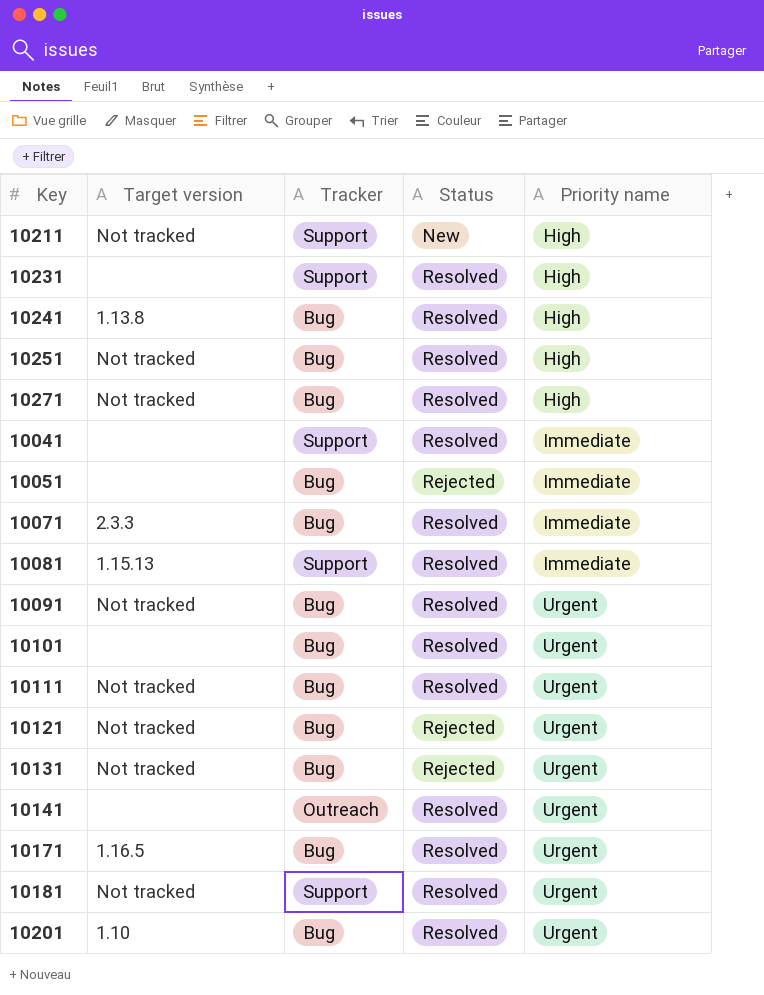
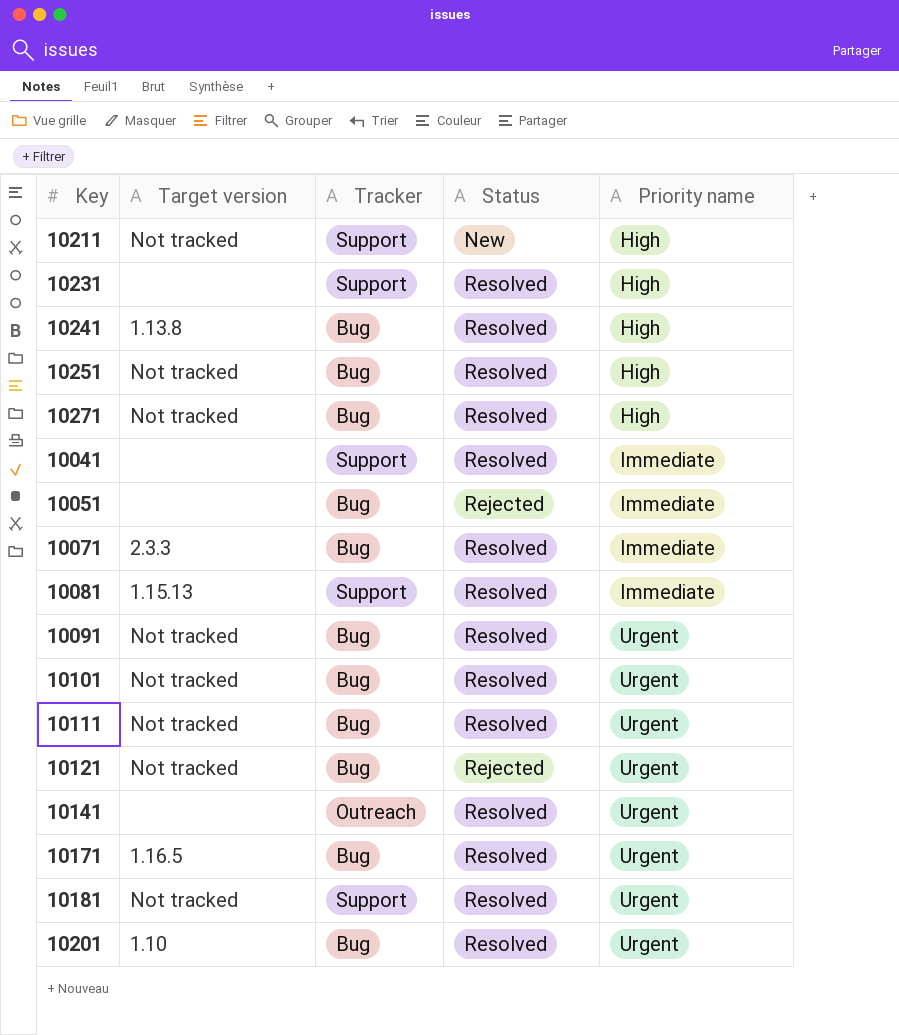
row 10131: Not tracked | Bug | Rejected | Urgent -> none
10101 | Target version: none -> Not tracked

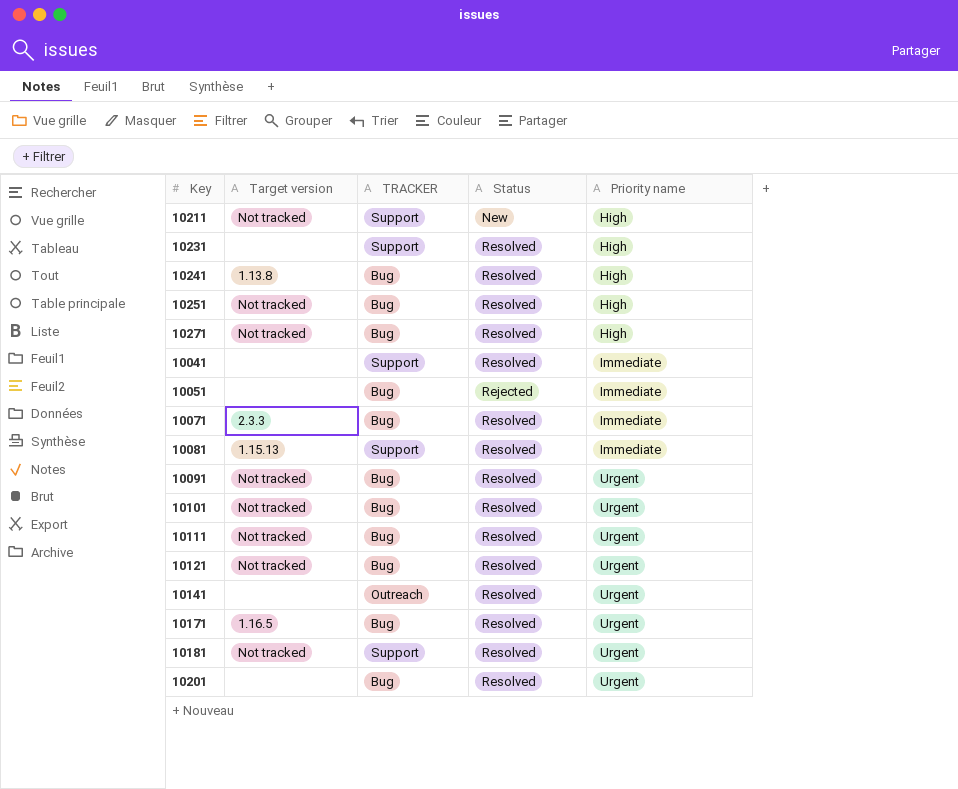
column name: Tracker -> TRACKER
10121 | Status: Rejected -> Resolved
10201 | Target version: 1.10 -> none

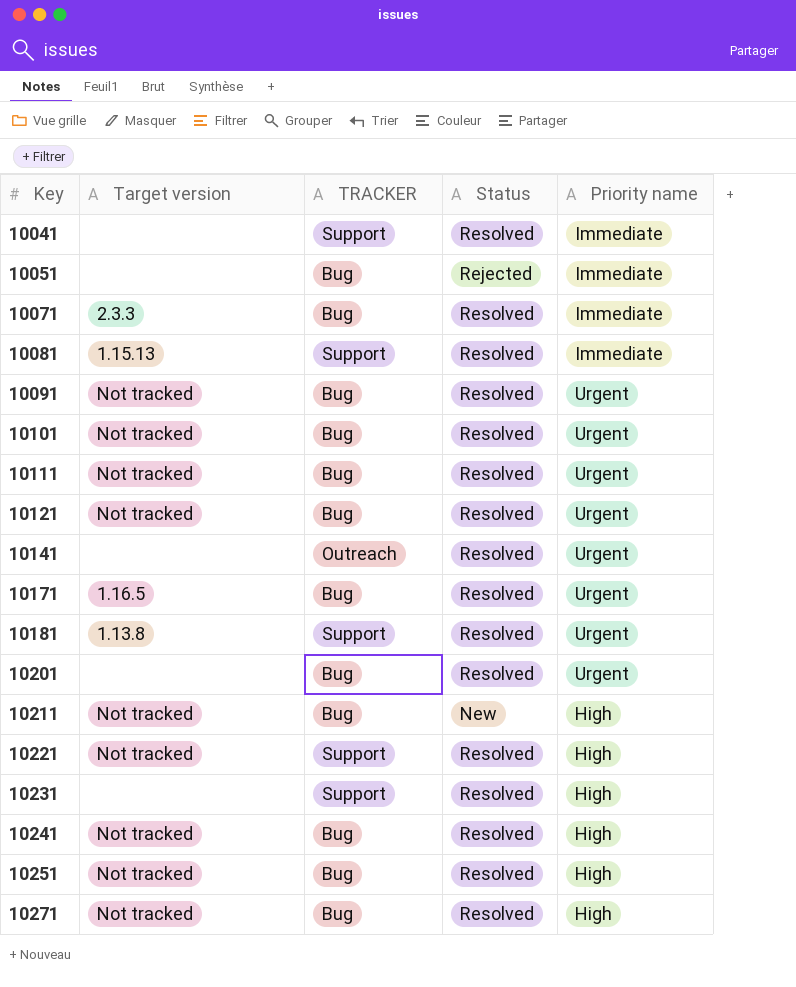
row order: Priority name ascending -> Key ascending
10181 | Target version: Not tracked -> 1.13.8
10211 | TRACKER: Support -> Bug
row 10221: none -> Not tracked | Support | Resolved | High
10241 | Target version: 1.13.8 -> Not tracked

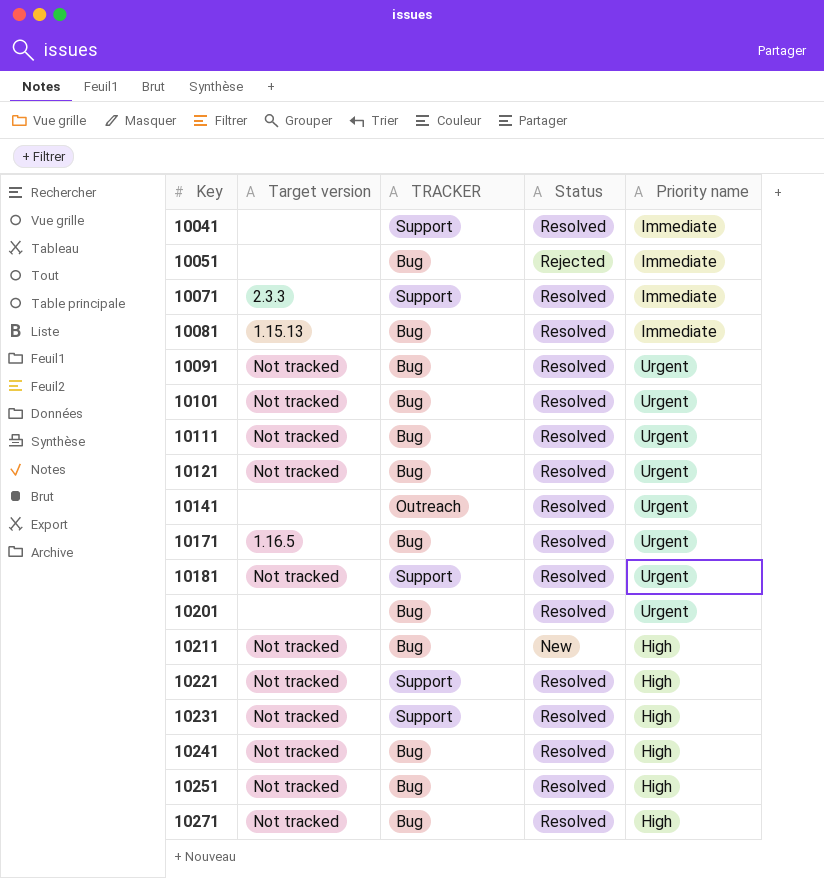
10071 | TRACKER: Bug -> Support
10081 | TRACKER: Support -> Bug
10181 | Target version: 1.13.8 -> Not tracked
10231 | Target version: none -> Not tracked

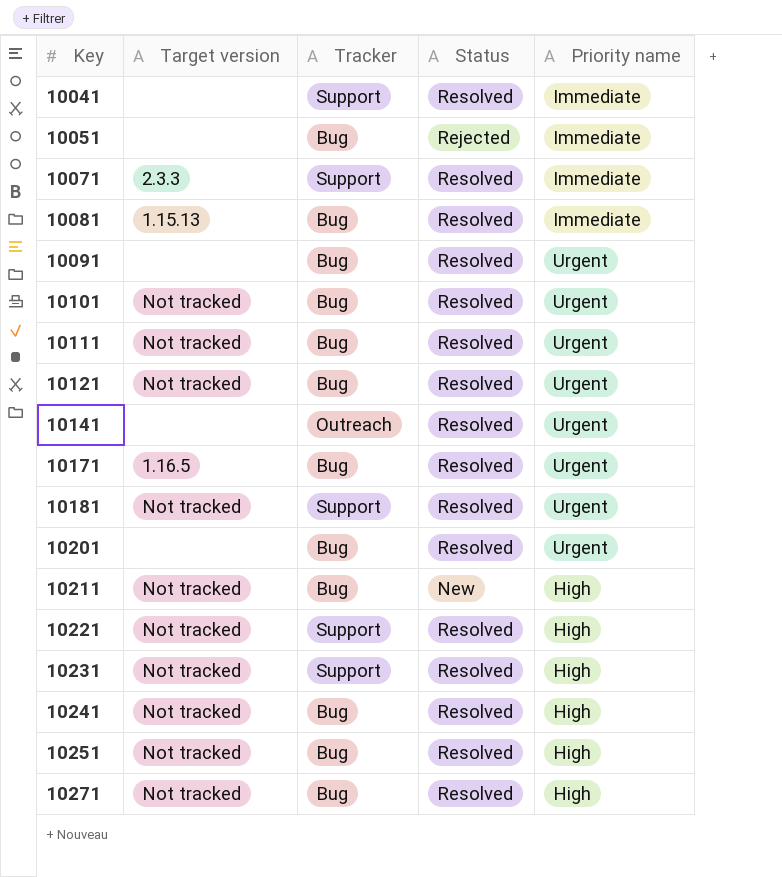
column name: TRACKER -> Tracker
10091 | Target version: Not tracked -> none

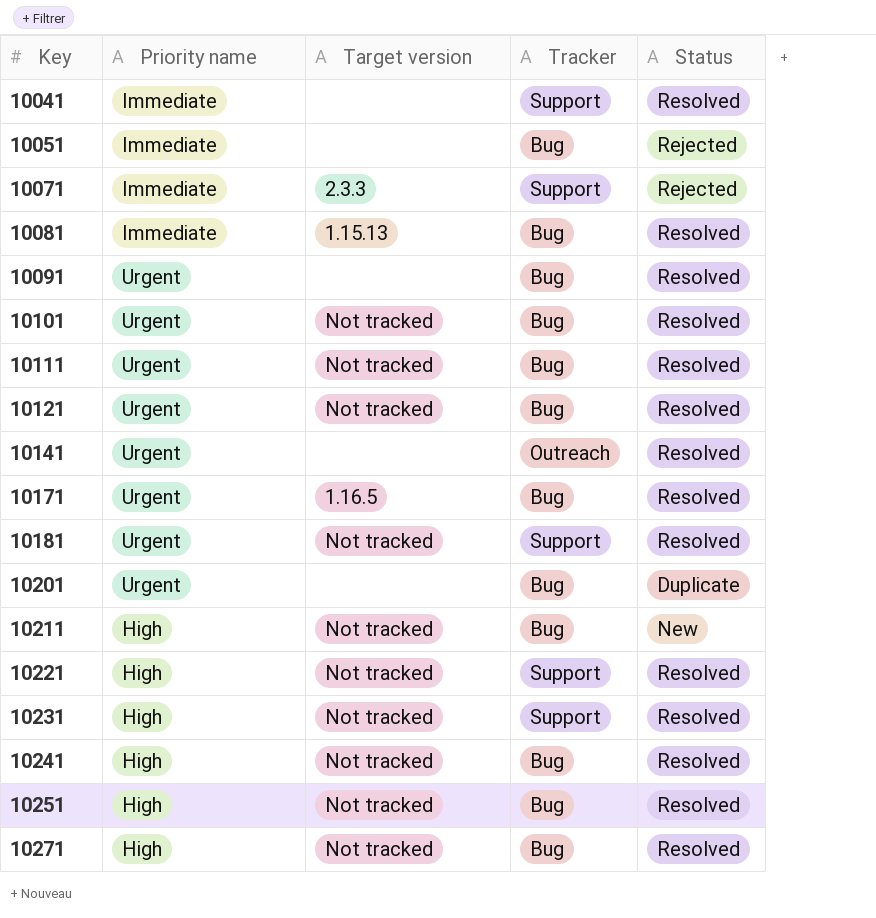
column Priority name | position: 5 -> 2
10071 | Status: Resolved -> Rejected
10201 | Status: Resolved -> Duplicate

